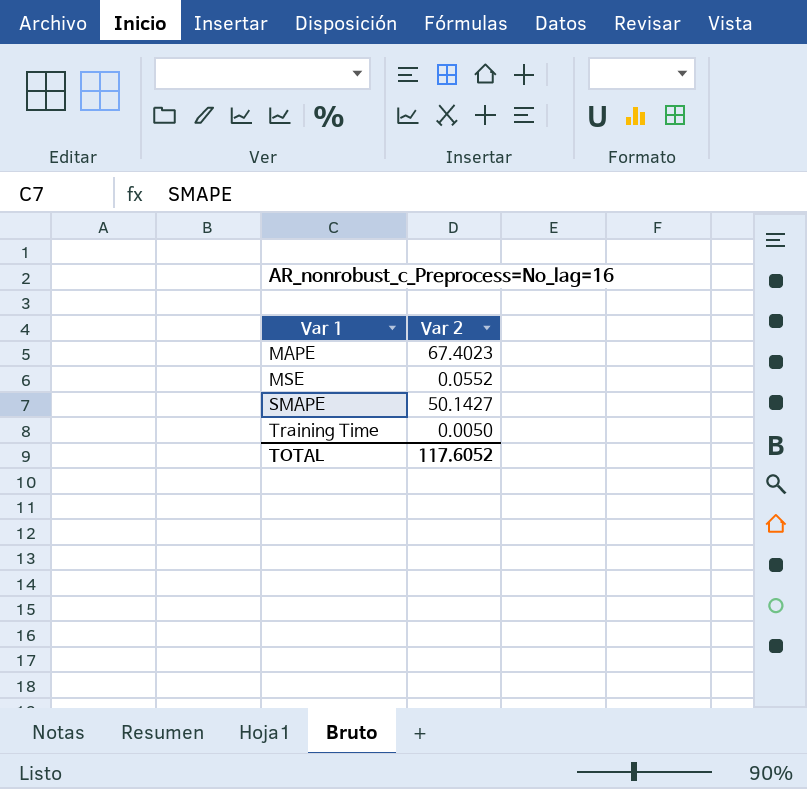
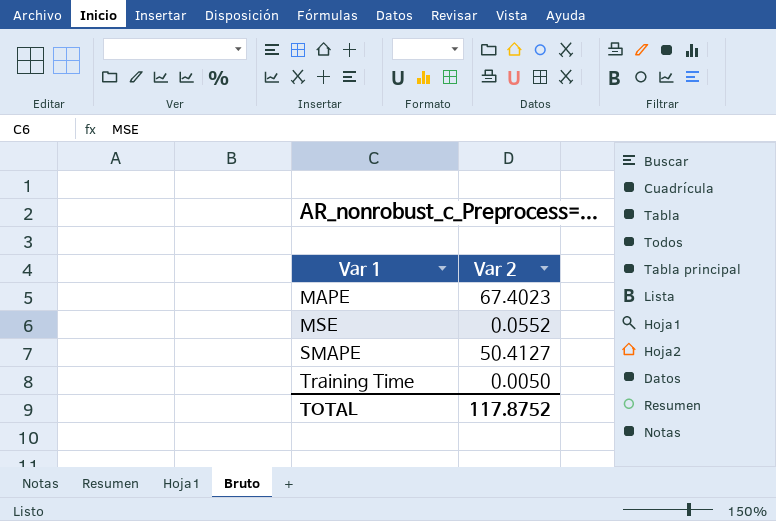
SMAPE | Var 2: 50.1427 -> 50.4127
TOTAL | Var 2: 117.6052 -> 117.8752

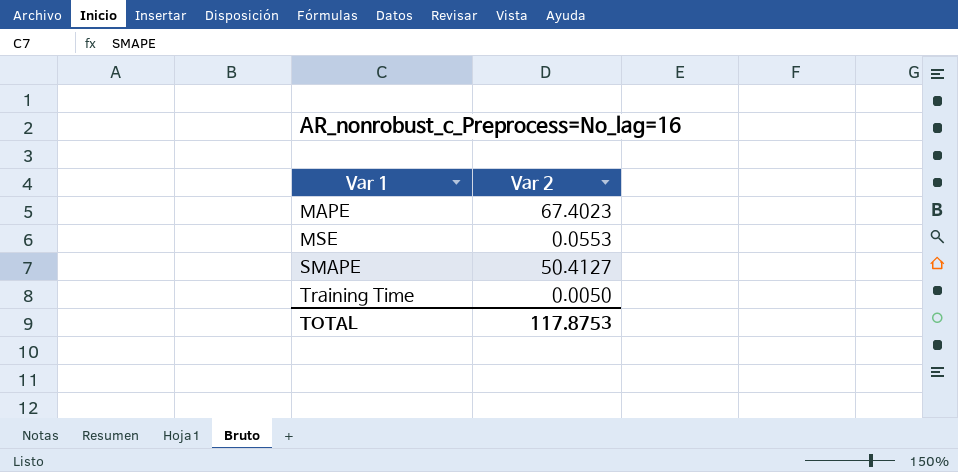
MSE | Var 2: 0.0552 -> 0.0553
TOTAL | Var 2: 117.8752 -> 117.8753

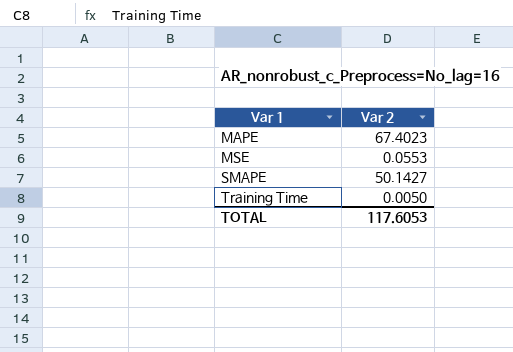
SMAPE | Var 2: 50.4127 -> 50.1427
TOTAL | Var 2: 117.8753 -> 117.6053

